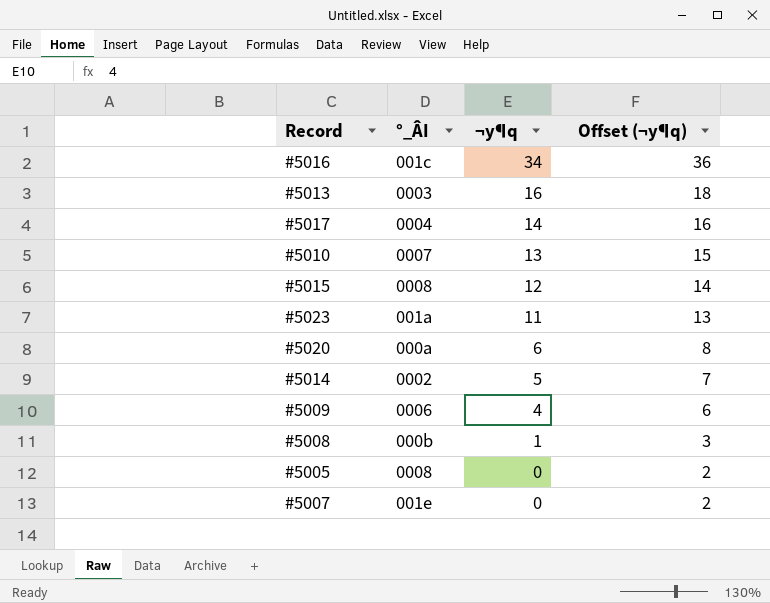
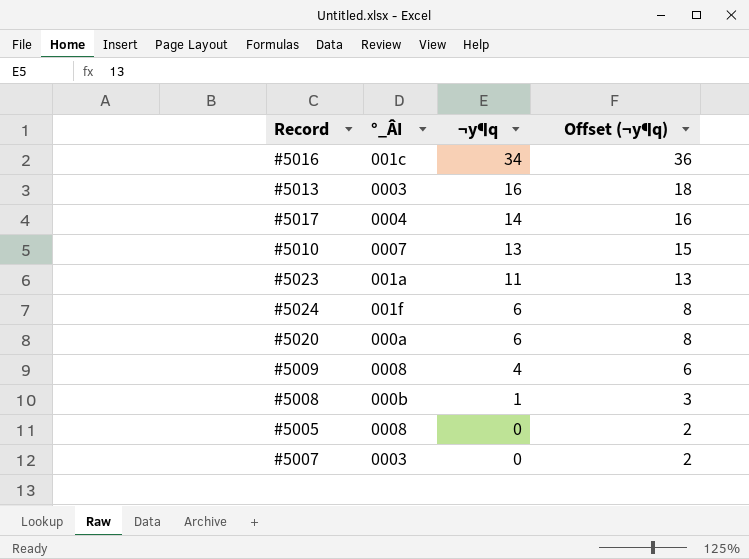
row #5015: 0008 | 12 | 14 -> none
row #5014: 0002 | 5 | 7 -> none
row #5024: none -> 001f | 6 | 8
#5009 | °_ÂI: 0006 -> 0008
#5007 | °_ÂI: 001e -> 0003

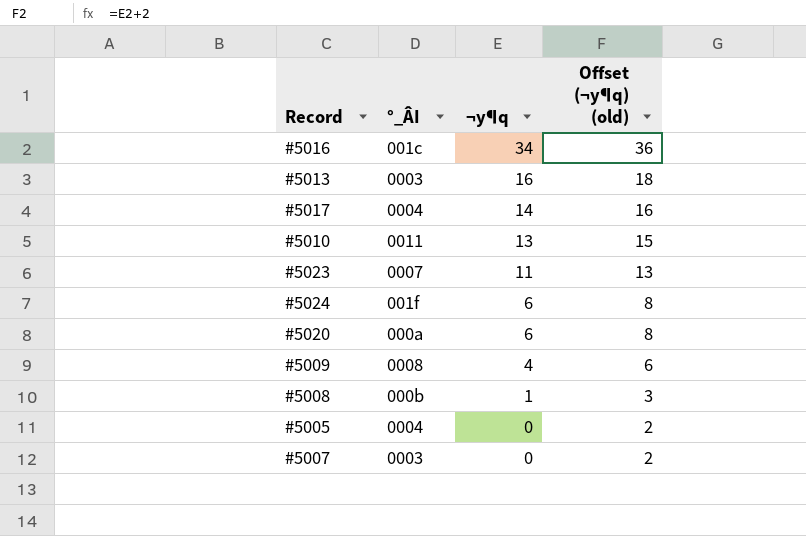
column name: Offset (¬y¶q) -> Offset (¬y¶q) (old)
#5010 | °_ÂI: 0007 -> 0011
#5023 | °_ÂI: 001a -> 0007
#5005 | °_ÂI: 0008 -> 0004

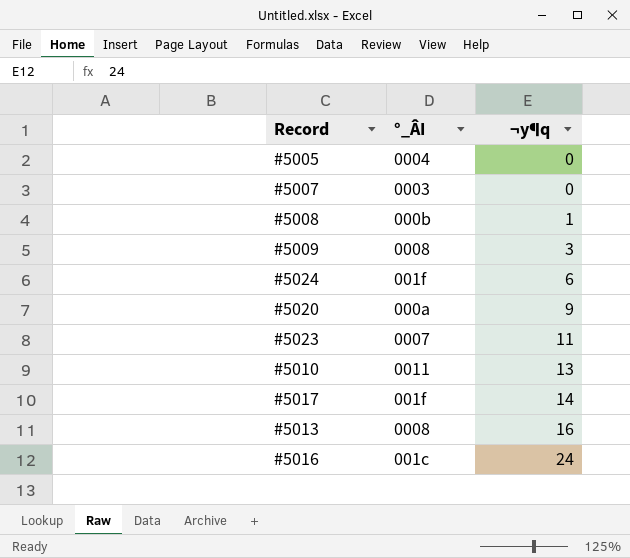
row order: ¬y¶q descending -> ¬y¶q ascending
column Offset (¬y¶q) (old) | formula: [¬y¶q] + 2 -> none
#5009 | ¬y¶q: 4 -> 3
#5020 | ¬y¶q: 6 -> 9
#5017 | °_ÂI: 0004 -> 001f
#5013 | °_ÂI: 0003 -> 0008
#5016 | ¬y¶q: 34 -> 24

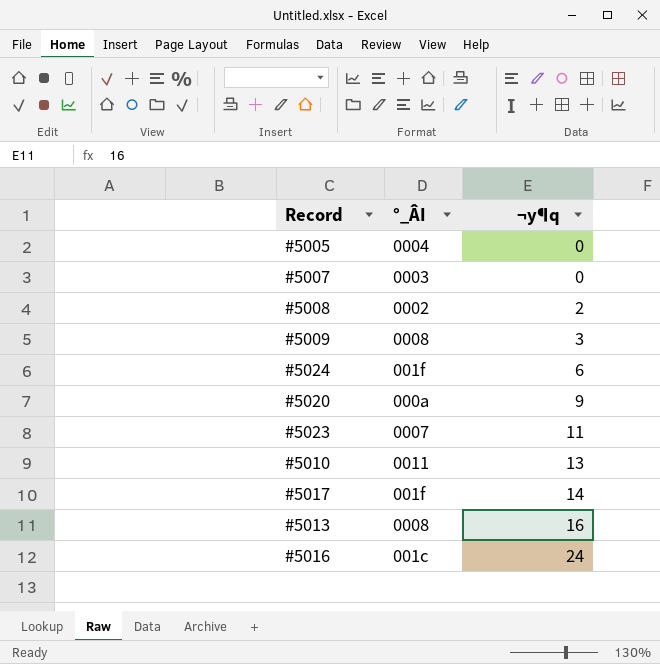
#5008 | °_ÂI: 000b -> 0002
#5008 | ¬y¶q: 1 -> 2

